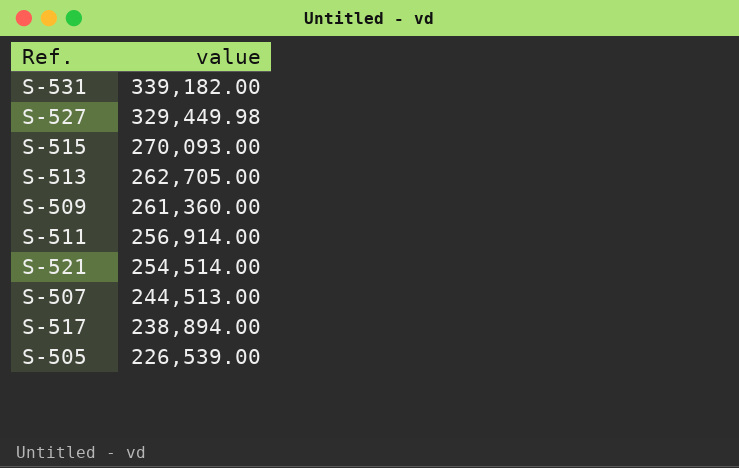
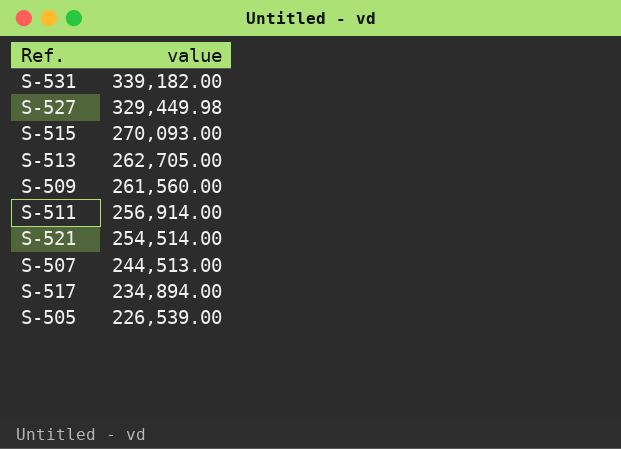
S-509 | value: 261,360.00 -> 261,560.00
S-517 | value: 238,894.00 -> 234,894.00

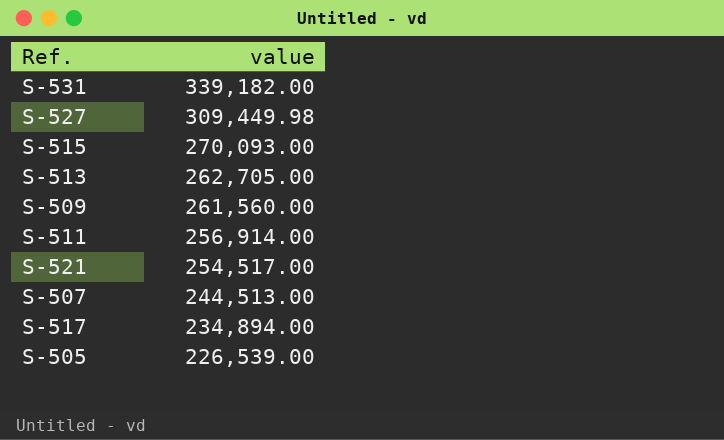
S-527 | value: 329,449.98 -> 309,449.98
S-521 | value: 254,514.00 -> 254,517.00

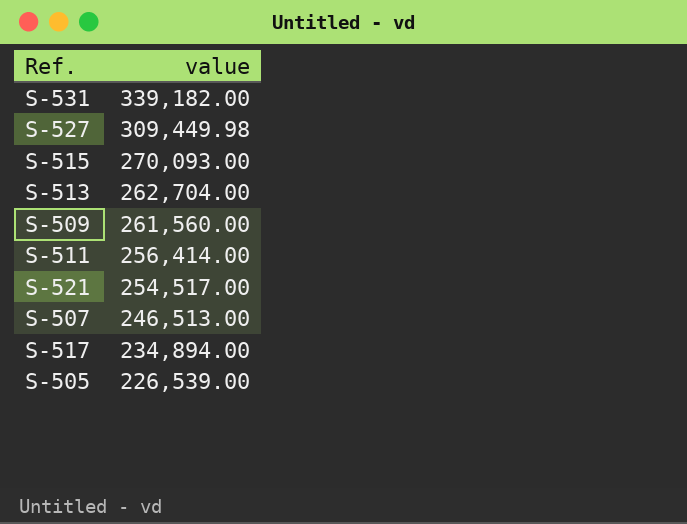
S-513 | value: 262,705.00 -> 262,704.00
S-511 | value: 256,914.00 -> 256,414.00
S-507 | value: 244,513.00 -> 246,513.00

